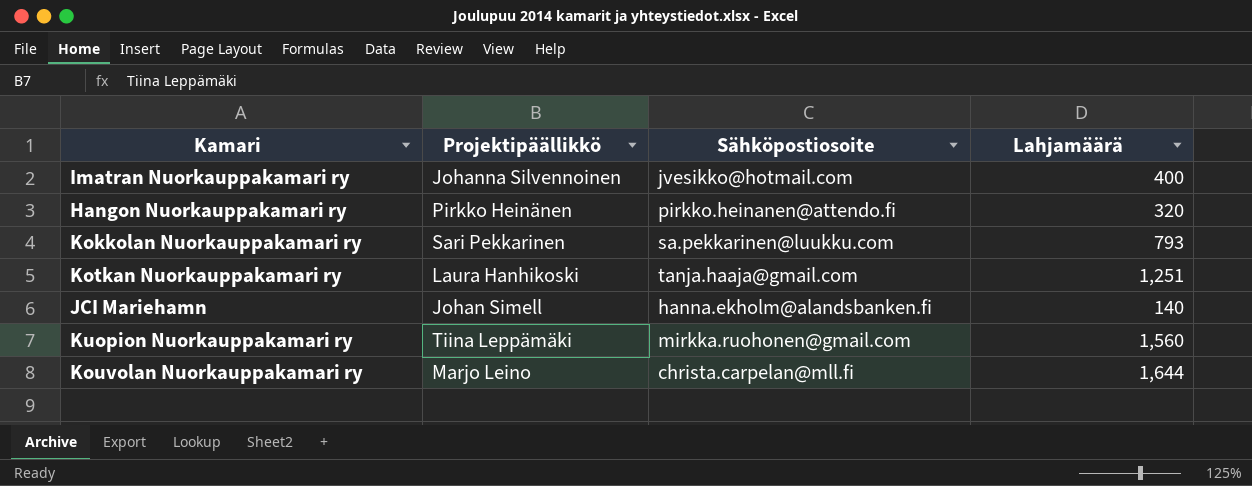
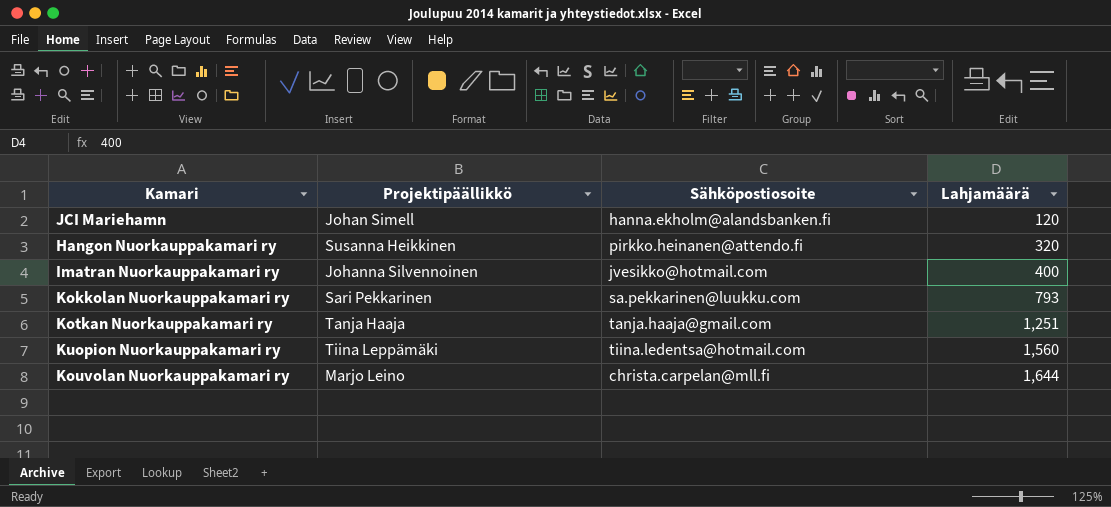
row order: none -> Lahjamäärä ascending
JCI Mariehamn | Lahjamäärä: 140 -> 120
Hangon Nuorkauppakamari ry | Projektipäällikkö: Pirkko Heinänen -> Susanna Heikkinen
Kotkan Nuorkauppakamari ry | Projektipäällikkö: Laura Hanhikoski -> Tanja Haaja
Kuopion Nuorkauppakamari ry | Sähköpostiosoite: mirkka.ruohonen@gmail.com -> tiina.ledentsa@hotmail.com

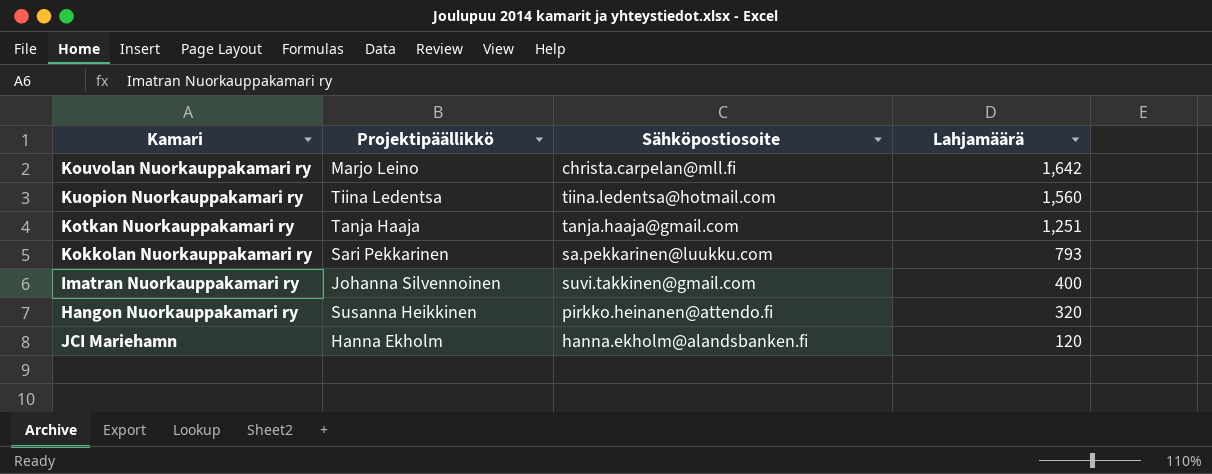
row order: Lahjamäärä ascending -> Lahjamäärä descending
Kouvolan Nuorkauppakamari ry | Lahjamäärä: 1,644 -> 1,642
Kuopion Nuorkauppakamari ry | Projektipäällikkö: Tiina Leppämäki -> Tiina Ledentsa
Imatran Nuorkauppakamari ry | Sähköpostiosoite: jvesikko@hotmail.com -> suvi.takkinen@gmail.com
JCI Mariehamn | Projektipäällikkö: Johan Simell -> Hanna Ekholm

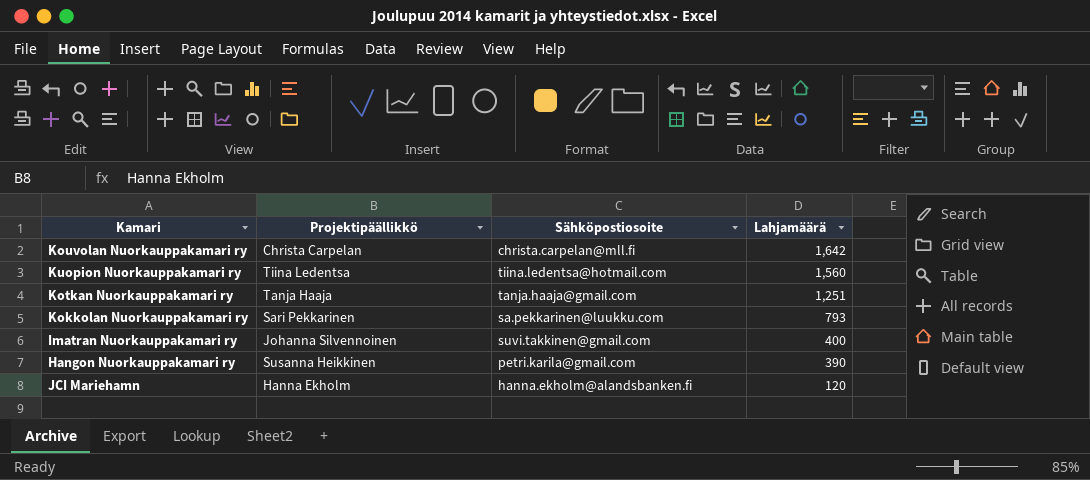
Kouvolan Nuorkauppakamari ry | Projektipäällikkö: Marjo Leino -> Christa Carpelan
Hangon Nuorkauppakamari ry | Sähköpostiosoite: pirkko.heinanen@attendo.fi -> petri.karila@gmail.com
Hangon Nuorkauppakamari ry | Lahjamäärä: 320 -> 390

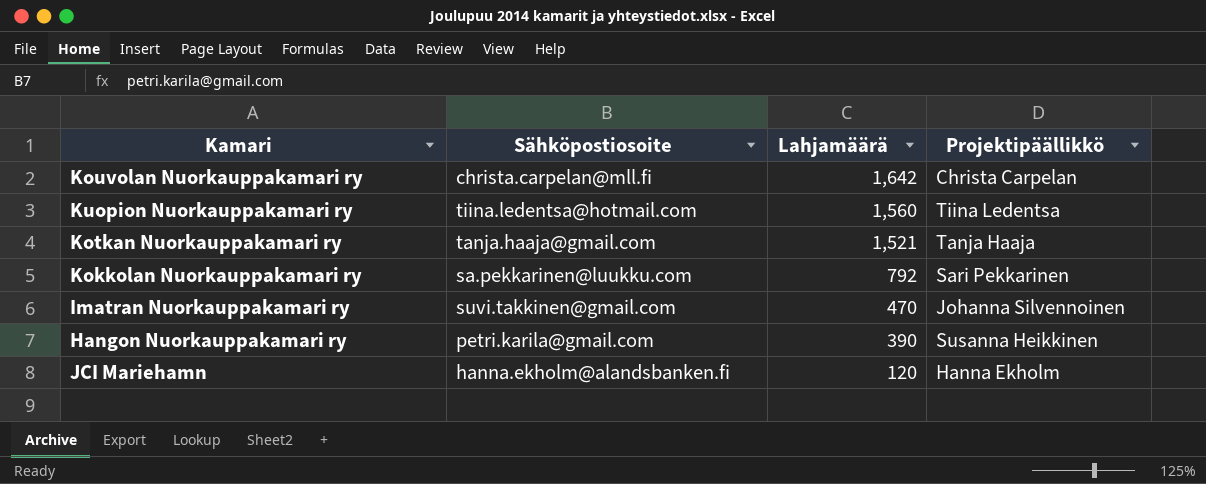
column Projektipäällikkö | position: 2 -> 4
Kotkan Nuorkauppakamari ry | Lahjamäärä: 1,251 -> 1,521
Kokkolan Nuorkauppakamari ry | Lahjamäärä: 793 -> 792
Imatran Nuorkauppakamari ry | Lahjamäärä: 400 -> 470

